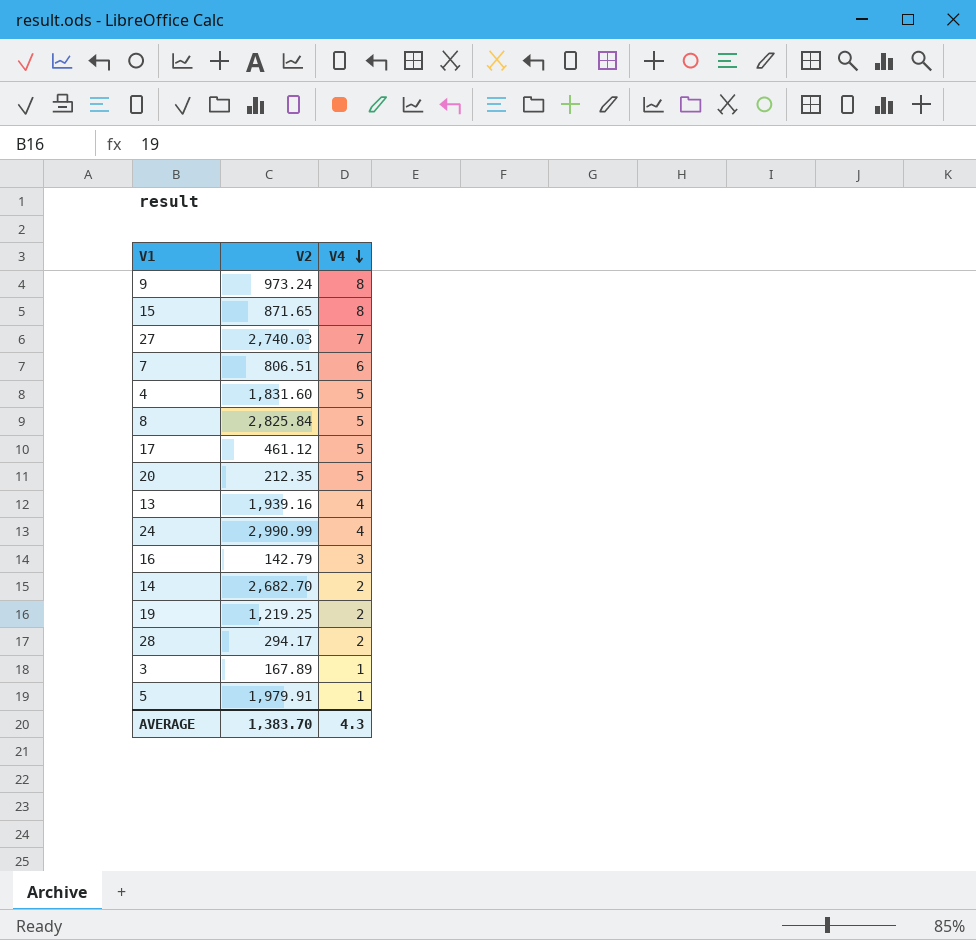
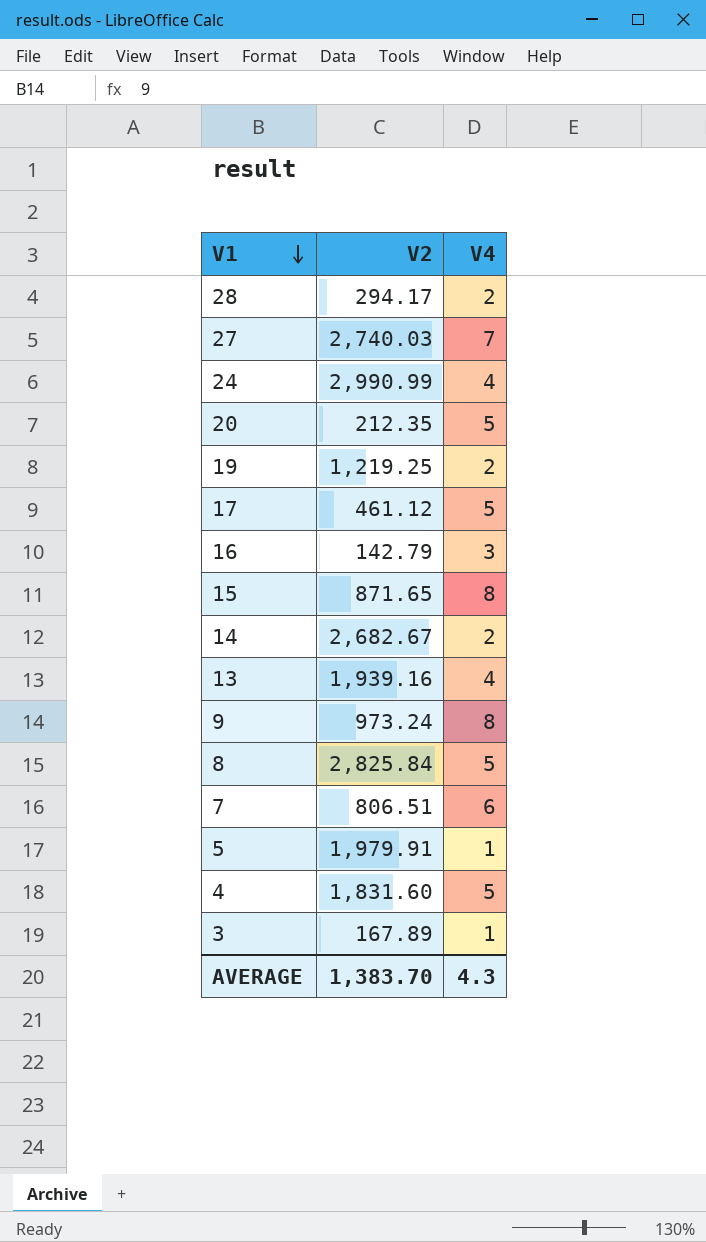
row order: V4 descending -> V1 descending
14 | V2: 2,682.70 -> 2,682.67

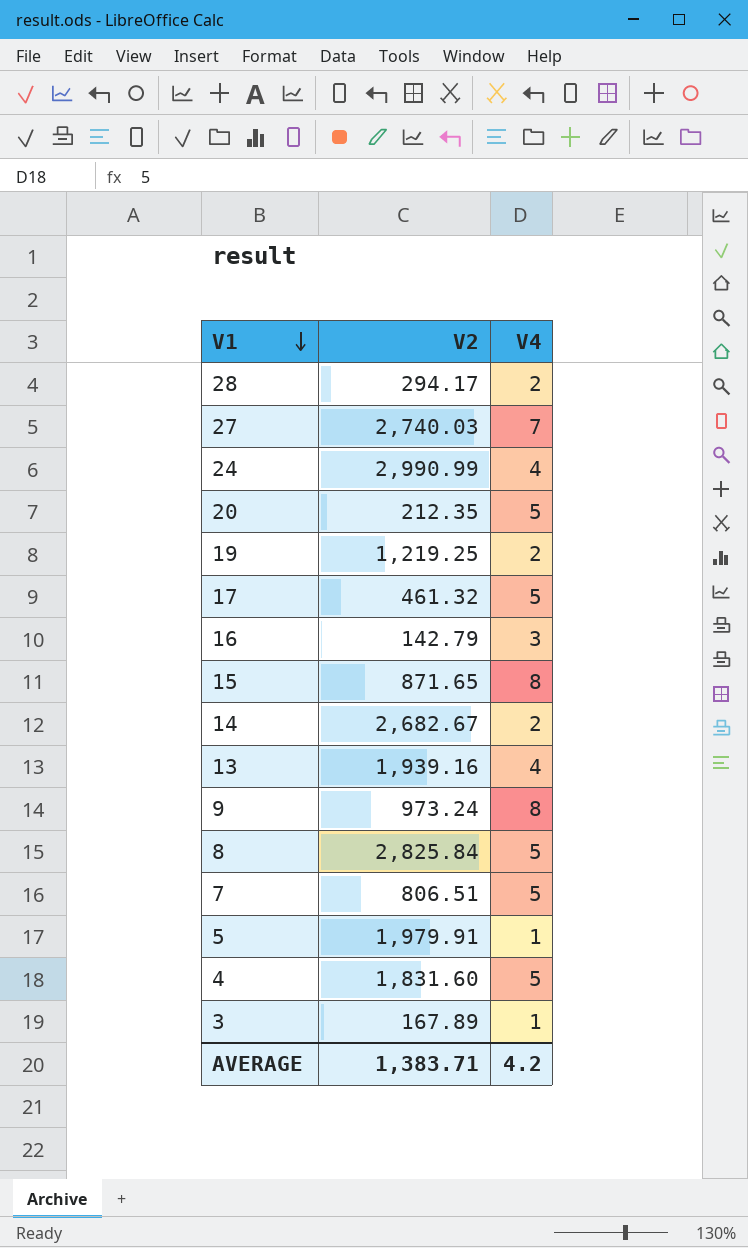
17 | V2: 461.12 -> 461.32
7 | V4: 6 -> 5
AVERAGE | V2: 1,383.70 -> 1,383.71
AVERAGE | V4: 4.3 -> 4.2

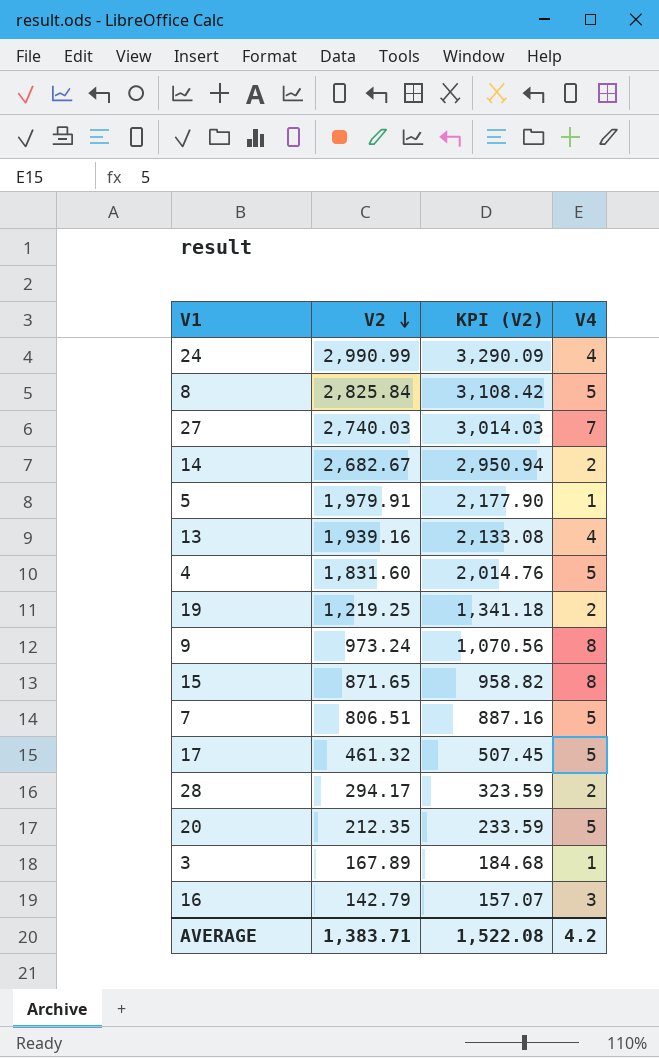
row order: V1 descending -> V2 descending
column KPI (V2) | formula: none -> [V2] * 1.1

